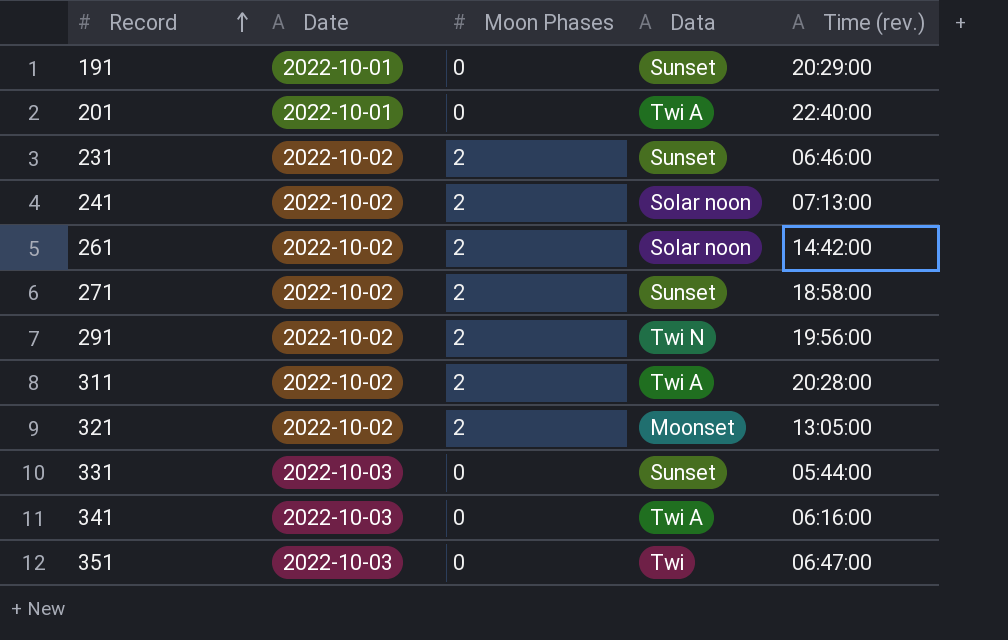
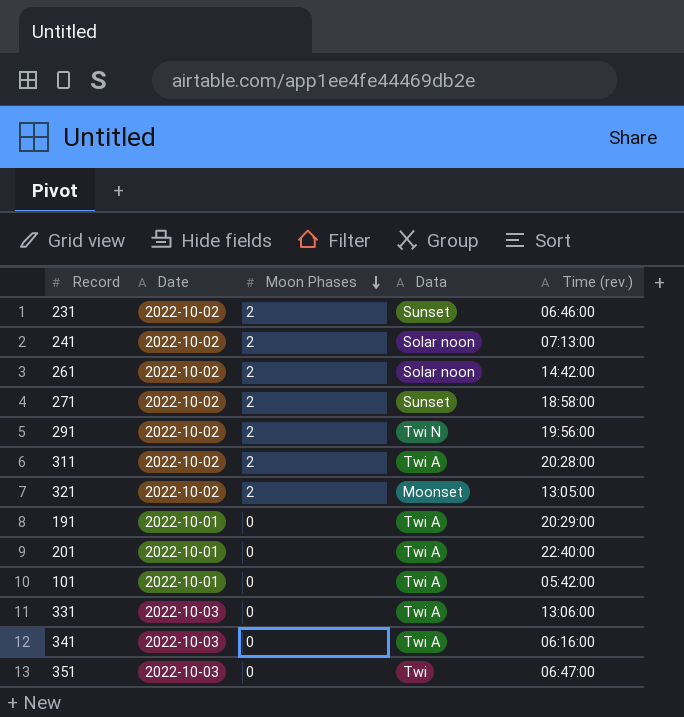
row order: Record ascending -> Moon Phases descending
191 | Data: Sunset -> Twi A
row 101: none -> 2022-10-01 | 0 | Twi A | 05:42:00
331 | Data: Sunset -> Twi A
331 | Time (rev.): 05:44:00 -> 13:06:00

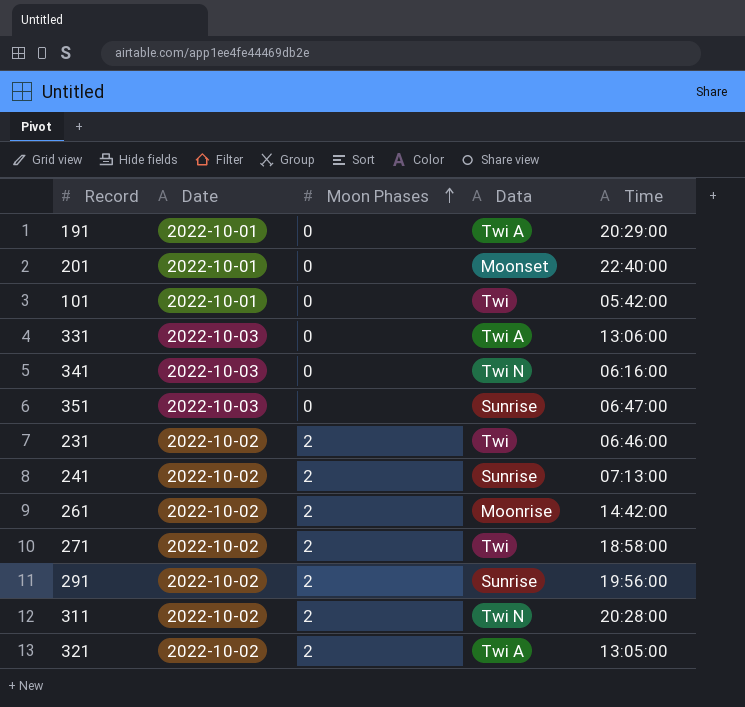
row order: Moon Phases descending -> Moon Phases ascending
column name: Time (rev.) -> Time
201 | Data: Twi A -> Moonset
101 | Data: Twi A -> Twi
341 | Data: Twi A -> Twi N
351 | Data: Twi -> Sunrise
231 | Data: Sunset -> Twi
241 | Data: Solar noon -> Sunrise
261 | Data: Solar noon -> Moonrise
271 | Data: Sunset -> Twi
291 | Data: Twi N -> Sunrise
311 | Data: Twi A -> Twi N
321 | Data: Moonset -> Twi A

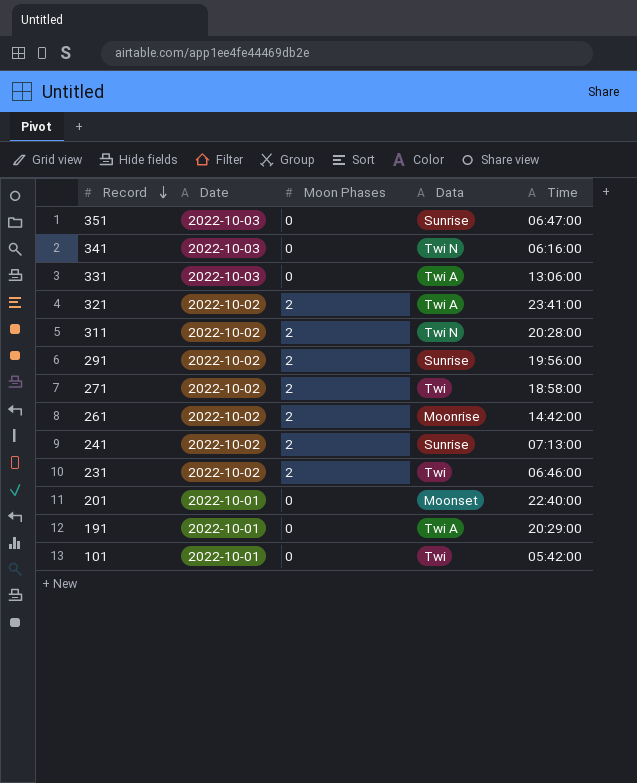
row order: Moon Phases ascending -> Record descending
321 | Time: 13:05:00 -> 23:41:00

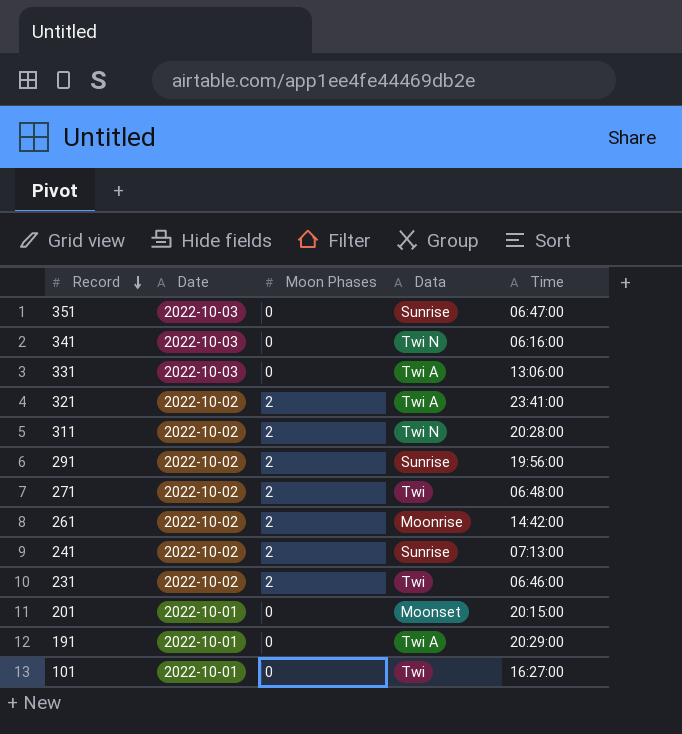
271 | Time: 18:58:00 -> 06:48:00
201 | Time: 22:40:00 -> 20:15:00
101 | Time: 05:42:00 -> 16:27:00

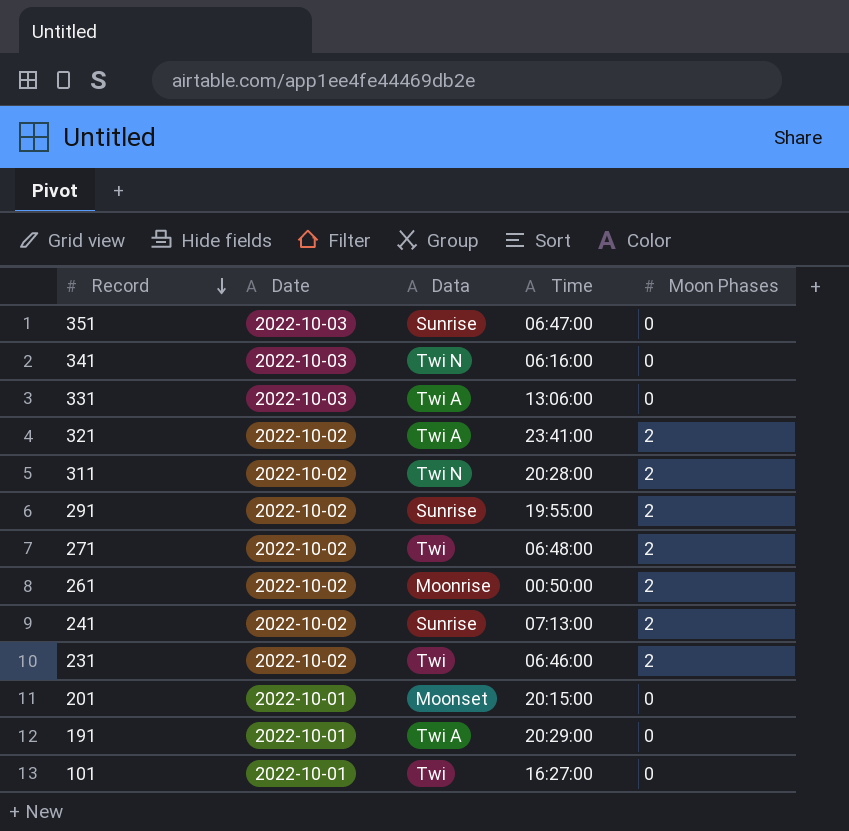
column Moon Phases | position: 3 -> 5
291 | Time: 19:56:00 -> 19:55:00
261 | Time: 14:42:00 -> 00:50:00

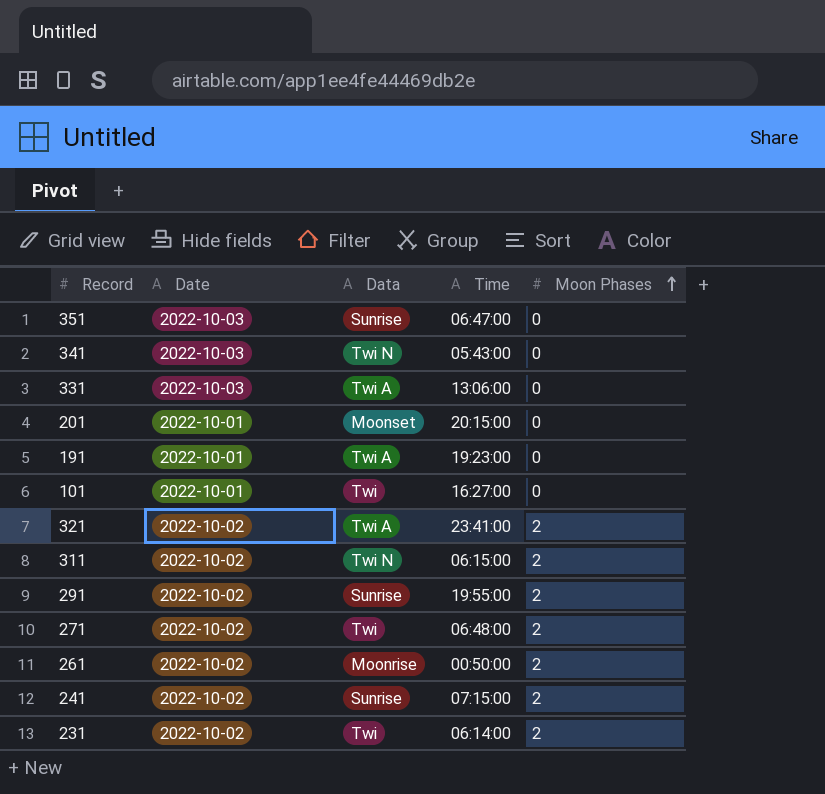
row order: Record descending -> Moon Phases ascending
341 | Time: 06:16:00 -> 05:43:00
191 | Time: 20:29:00 -> 19:23:00
311 | Time: 20:28:00 -> 06:15:00
241 | Time: 07:13:00 -> 07:15:00
231 | Time: 06:46:00 -> 06:14:00

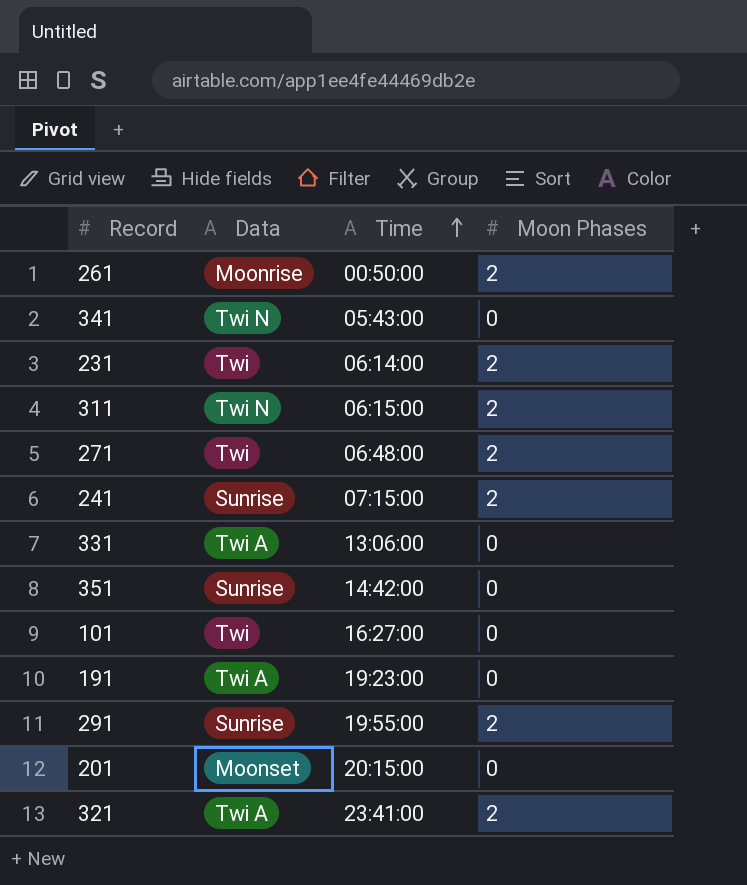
row order: Moon Phases ascending -> Time ascending
column Date | position: 2 -> none
351 | Time: 06:47:00 -> 14:42:00

